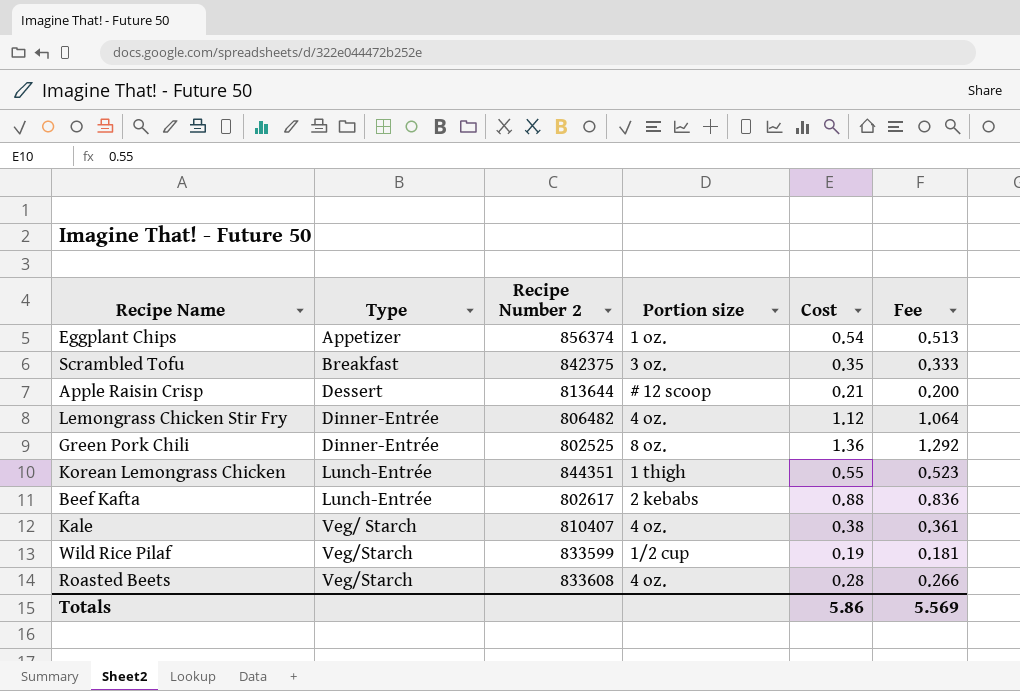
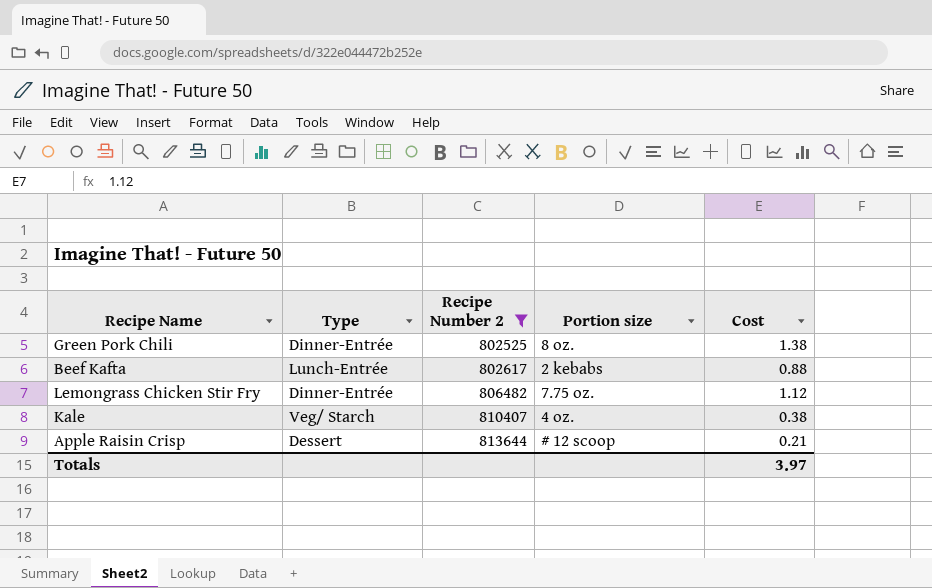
filter: none -> Recipe Number 2 <= 813644
row order: Type ascending -> Recipe Number 2 ascending
column Fee | formula: [Cost] * 0.95 -> none
Green Pork Chili | Cost: 1.36 -> 1.38
Lemongrass Chicken Stir Fry | Portion size: 4 oz. -> 7.75 oz.
Totals | Cost: 5.86 -> 3.97

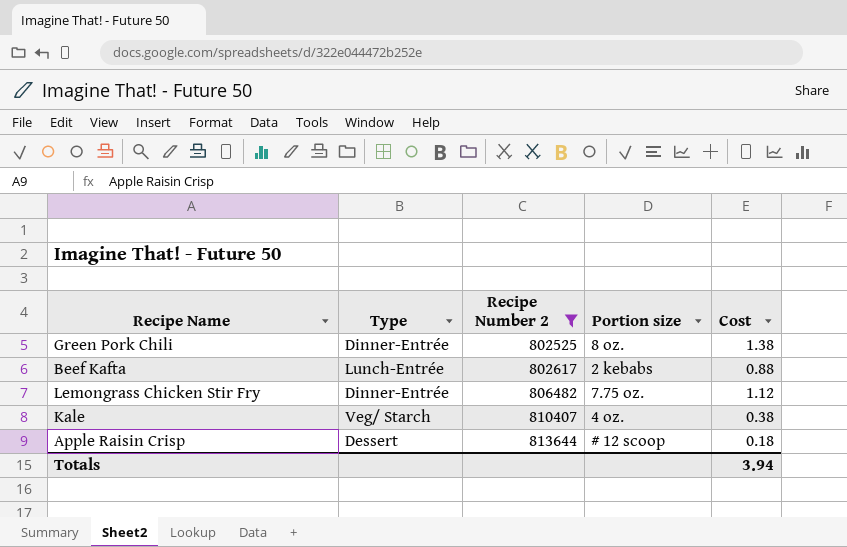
Apple Raisin Crisp | Cost: 0.21 -> 0.18
Totals | Cost: 3.97 -> 3.94

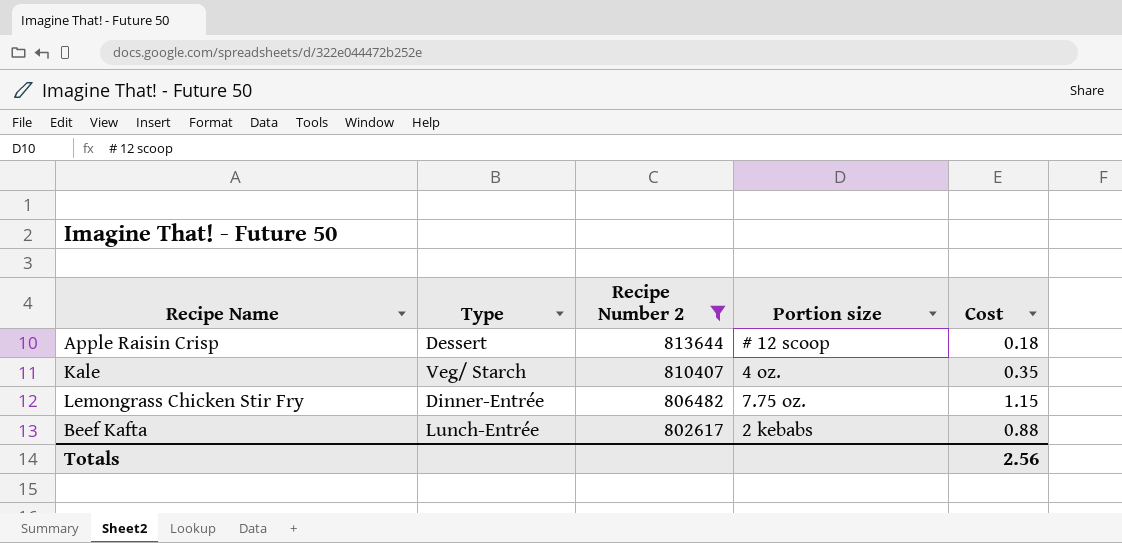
row order: Recipe Number 2 ascending -> Recipe Number 2 descending
row Green Pork Chili: Dinner-Entrée | 802525 | 8 oz. | 1.38 -> none
Kale | Cost: 0.38 -> 0.35
Lemongrass Chicken Stir Fry | Cost: 1.12 -> 1.15
Totals | Cost: 3.94 -> 2.56

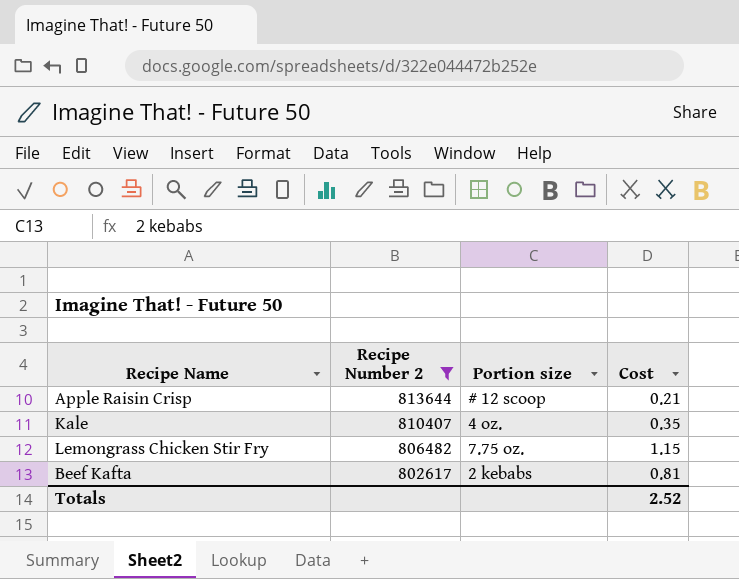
column Type | position: 2 -> none
Apple Raisin Crisp | Cost: 0.18 -> 0.21
Beef Kafta | Cost: 0.88 -> 0.81
Totals | Cost: 2.56 -> 2.52

